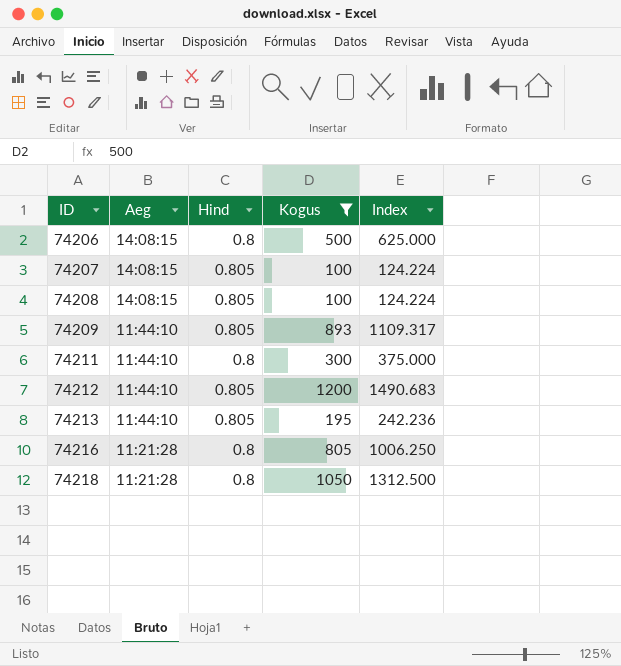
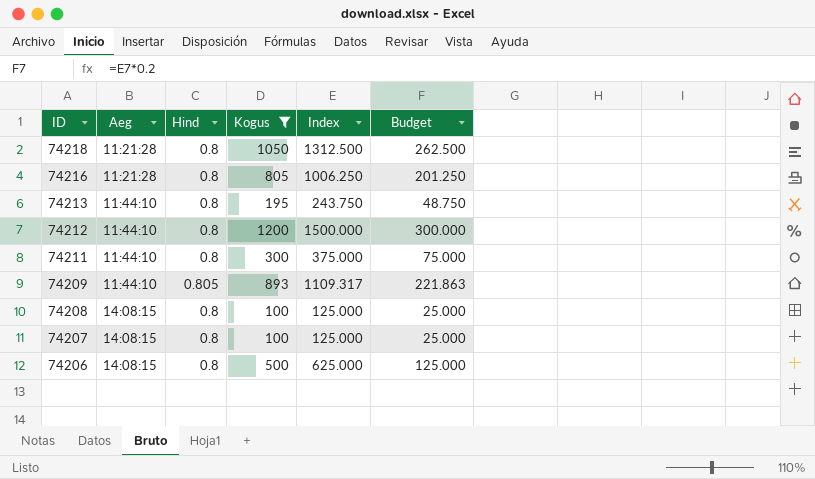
row order: ID ascending -> ID descending
column Budget | formula: none -> [Index] * 0.2
74213 | Hind: 0.805 -> 0.8
74213 | Index: 242.236 -> 243.750
74212 | Hind: 0.805 -> 0.8
74212 | Index: 1490.683 -> 1500.000
74208 | Hind: 0.805 -> 0.8
74208 | Index: 124.224 -> 125.000
74207 | Hind: 0.805 -> 0.8
74207 | Index: 124.224 -> 125.000

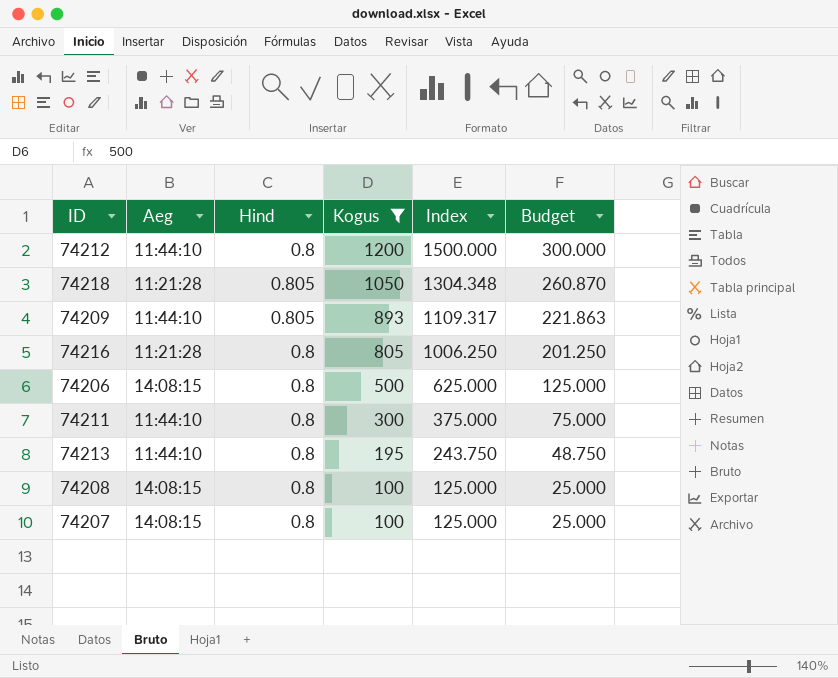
row order: ID descending -> Kogus descending
74218 | Hind: 0.8 -> 0.805
74218 | Index: 1312.500 -> 1304.348
74218 | Budget: 262.500 -> 260.870

